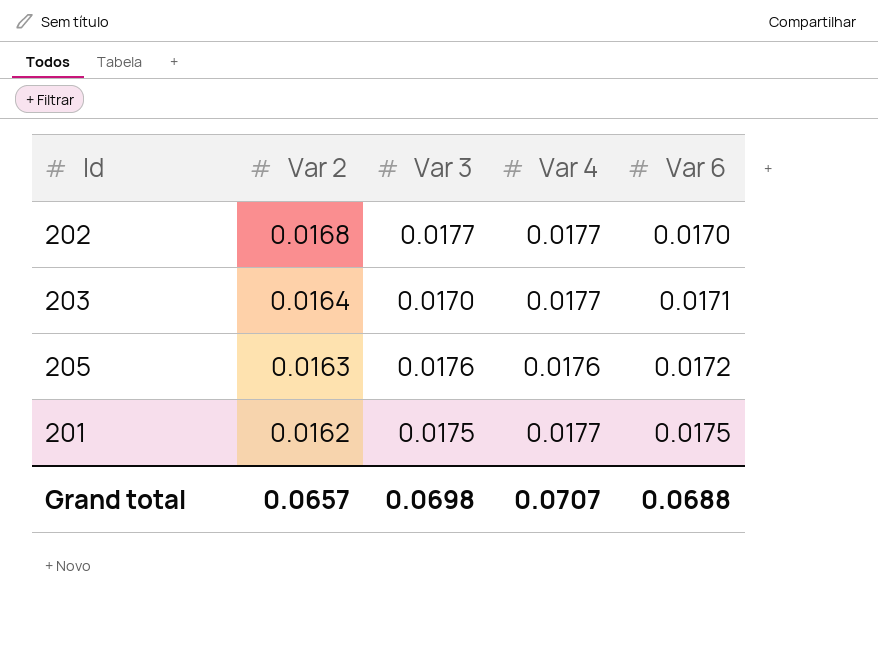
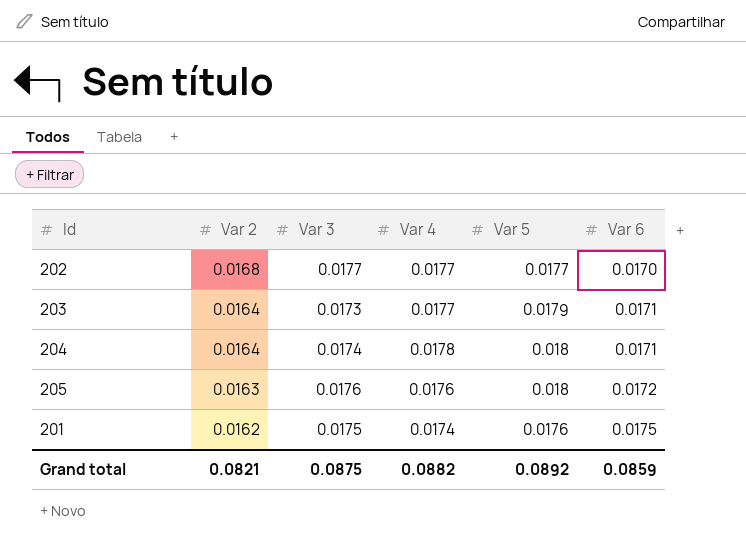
column Var 5 | position: none -> 5
203 | Var 3: 0.0170 -> 0.0173
row 204: none -> 0.0164 | 0.0174 | 0.0178 | 0.018 | 0.0171
201 | Var 4: 0.0177 -> 0.0174
Grand total | Var 2: 0.0657 -> 0.0821
Grand total | Var 3: 0.0698 -> 0.0875
Grand total | Var 4: 0.0707 -> 0.0882
Grand total | Var 6: 0.0688 -> 0.0859

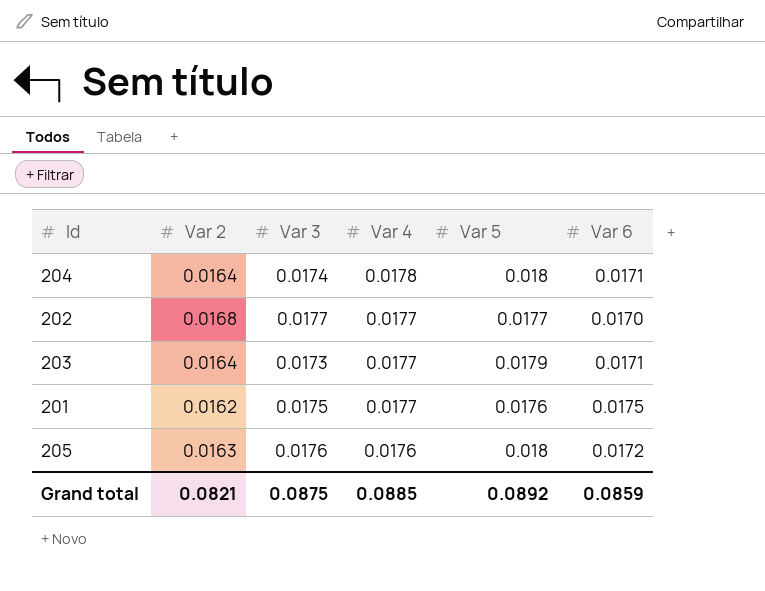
row order: Var 2 descending -> Var 4 descending
201 | Var 4: 0.0174 -> 0.0177
Grand total | Var 4: 0.0882 -> 0.0885

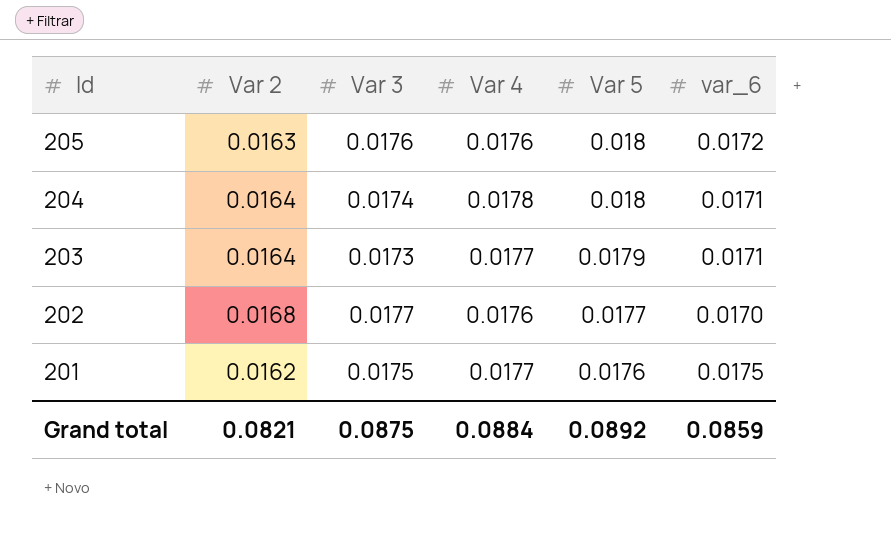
row order: Var 4 descending -> Id descending
column name: Var 6 -> var_6
202 | Var 4: 0.0177 -> 0.0176
Grand total | Var 4: 0.0885 -> 0.0884

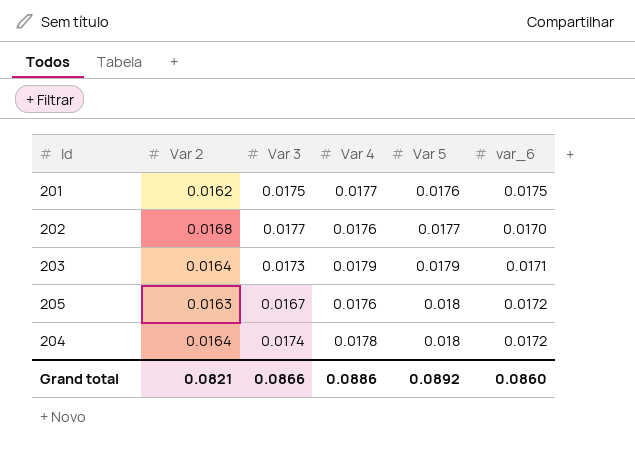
row order: Id descending -> Var 5 ascending
203 | Var 4: 0.0177 -> 0.0179
205 | Var 3: 0.0176 -> 0.0167
204 | var_6: 0.0171 -> 0.0172
Grand total | Var 3: 0.0875 -> 0.0866
Grand total | Var 4: 0.0884 -> 0.0886
Grand total | var_6: 0.0859 -> 0.0860

